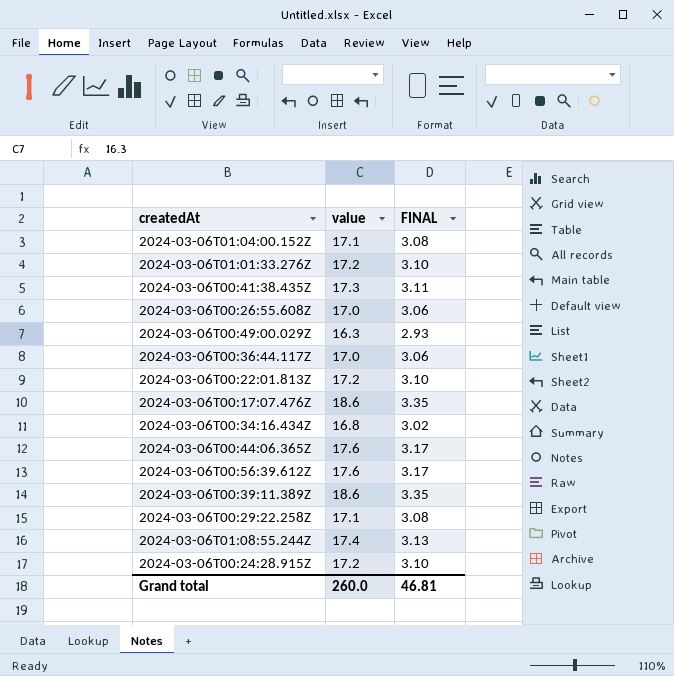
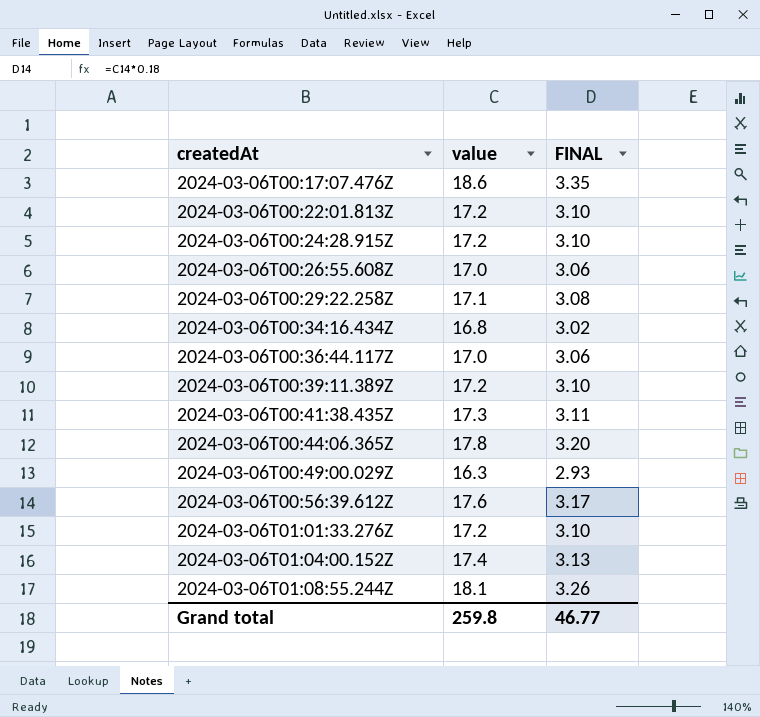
row order: none -> createdAt ascending
2024-03-06T00:39:11.389Z | value: 18.6 -> 17.2
2024-03-06T00:39:11.389Z | FINAL: 3.35 -> 3.10
2024-03-06T00:44:06.365Z | value: 17.6 -> 17.8
2024-03-06T00:44:06.365Z | FINAL: 3.17 -> 3.20
2024-03-06T01:04:00.152Z | value: 17.1 -> 17.4
2024-03-06T01:04:00.152Z | FINAL: 3.08 -> 3.13
2024-03-06T01:08:55.244Z | value: 17.4 -> 18.1
2024-03-06T01:08:55.244Z | FINAL: 3.13 -> 3.26
Grand total | value: 260.0 -> 259.8
Grand total | FINAL: 46.81 -> 46.77

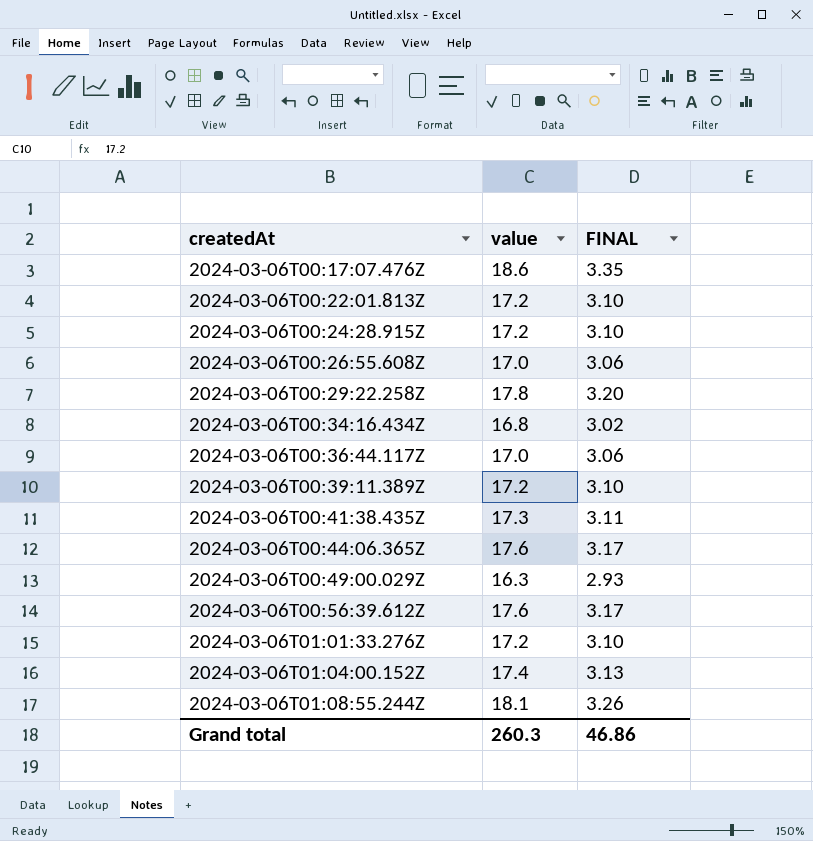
2024-03-06T00:29:22.258Z | value: 17.1 -> 17.8
2024-03-06T00:29:22.258Z | FINAL: 3.08 -> 3.20
2024-03-06T00:44:06.365Z | value: 17.8 -> 17.6
2024-03-06T00:44:06.365Z | FINAL: 3.20 -> 3.17
Grand total | value: 259.8 -> 260.3
Grand total | FINAL: 46.77 -> 46.86

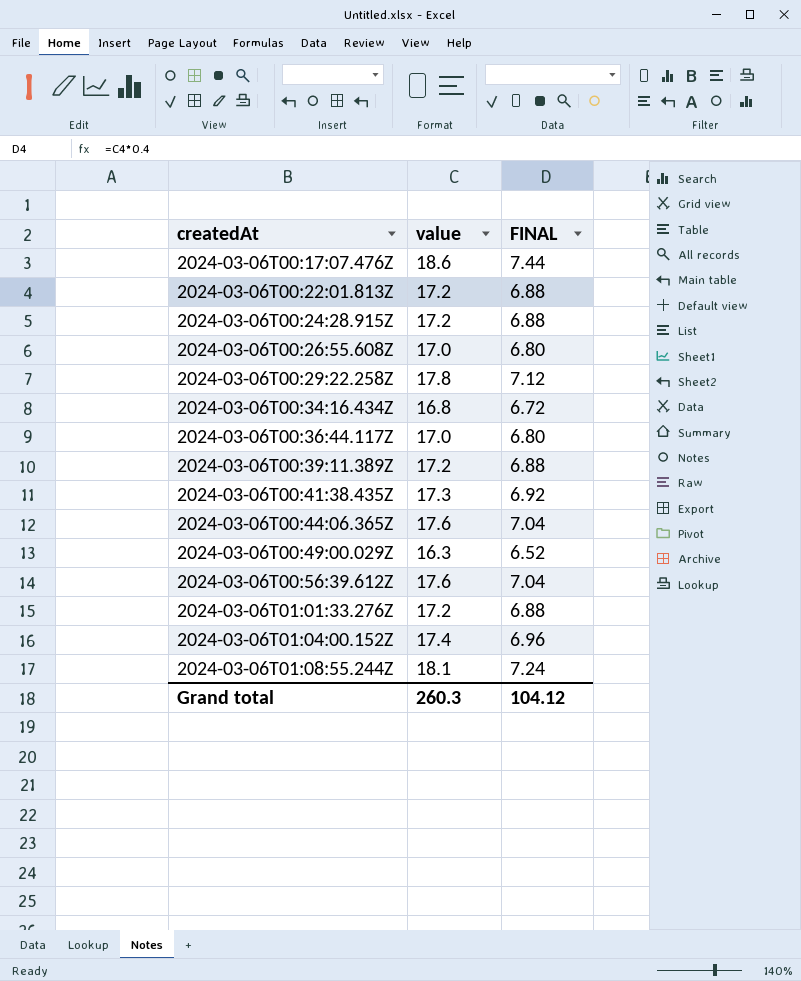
column FINAL | formula: [value] * 0.18 -> [value] * 0.4
Grand total | FINAL: 46.86 -> 104.12

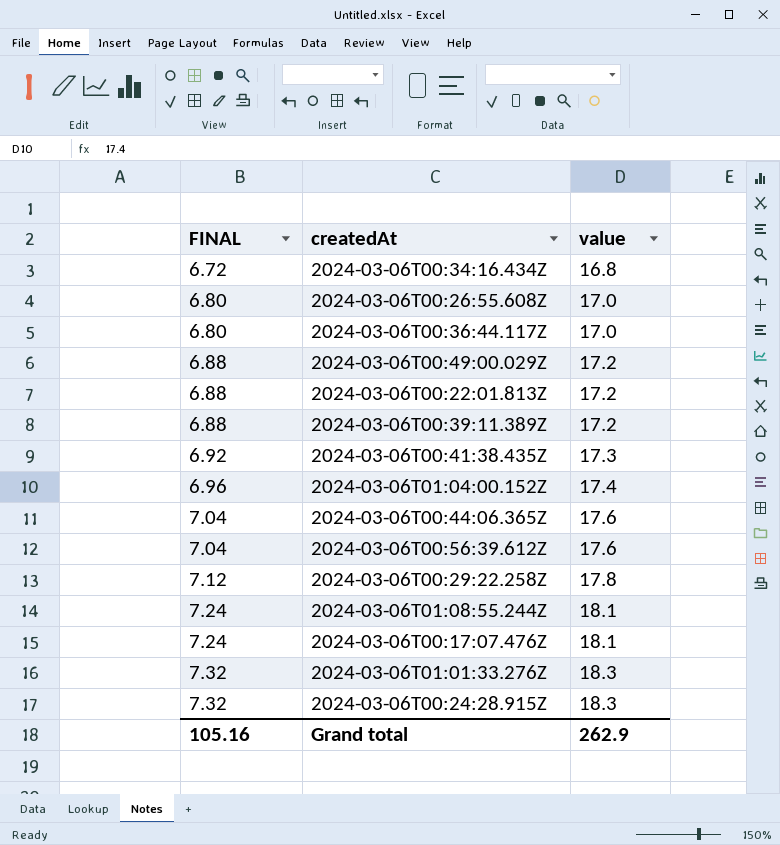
row order: createdAt ascending -> FINAL ascending
column FINAL | position: 3 -> 1
2024-03-06T00:49:00.029Z | FINAL: 6.52 -> 6.88
2024-03-06T00:49:00.029Z | value: 16.3 -> 17.2
2024-03-06T00:17:07.476Z | FINAL: 7.44 -> 7.24
2024-03-06T00:17:07.476Z | value: 18.6 -> 18.1
2024-03-06T01:01:33.276Z | FINAL: 6.88 -> 7.32
2024-03-06T01:01:33.276Z | value: 17.2 -> 18.3
2024-03-06T00:24:28.915Z | FINAL: 6.88 -> 7.32
2024-03-06T00:24:28.915Z | value: 17.2 -> 18.3
Grand total | FINAL: 104.12 -> 105.16
Grand total | value: 260.3 -> 262.9

